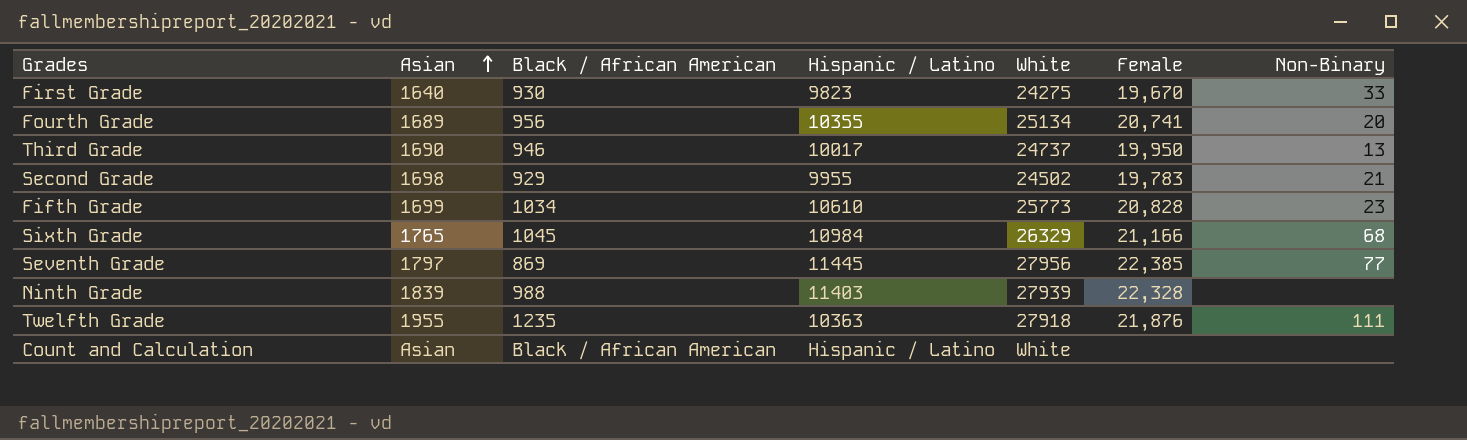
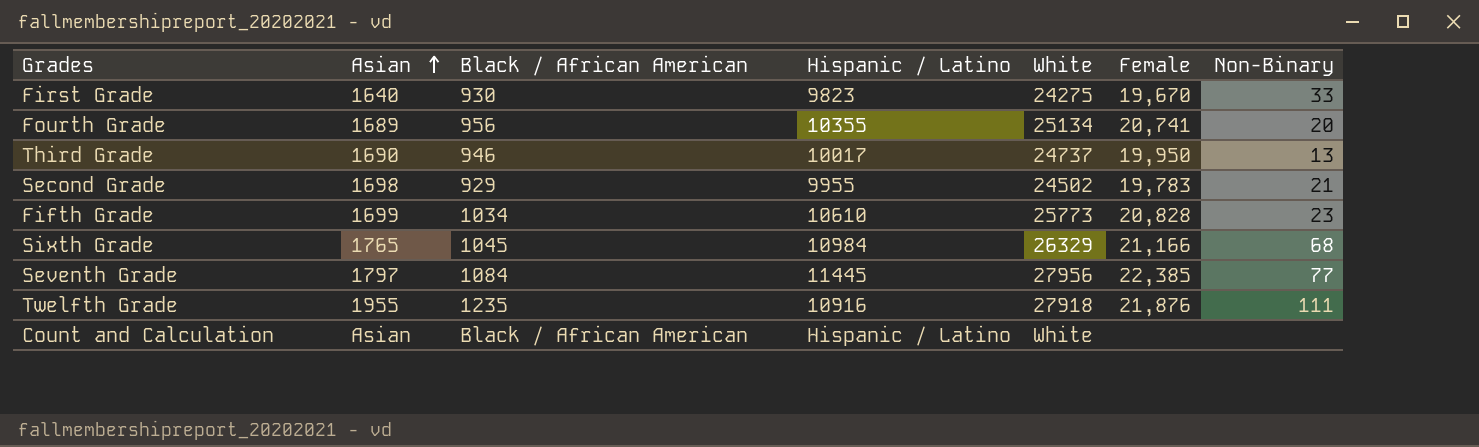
row Ninth Grade: 1839 | 988 | 11403 | 27939 | 22,328 | none -> none
Seventh Grade | Black / African American: 869 -> 1084
Twelfth Grade | Hispanic / Latino: 10363 -> 10916

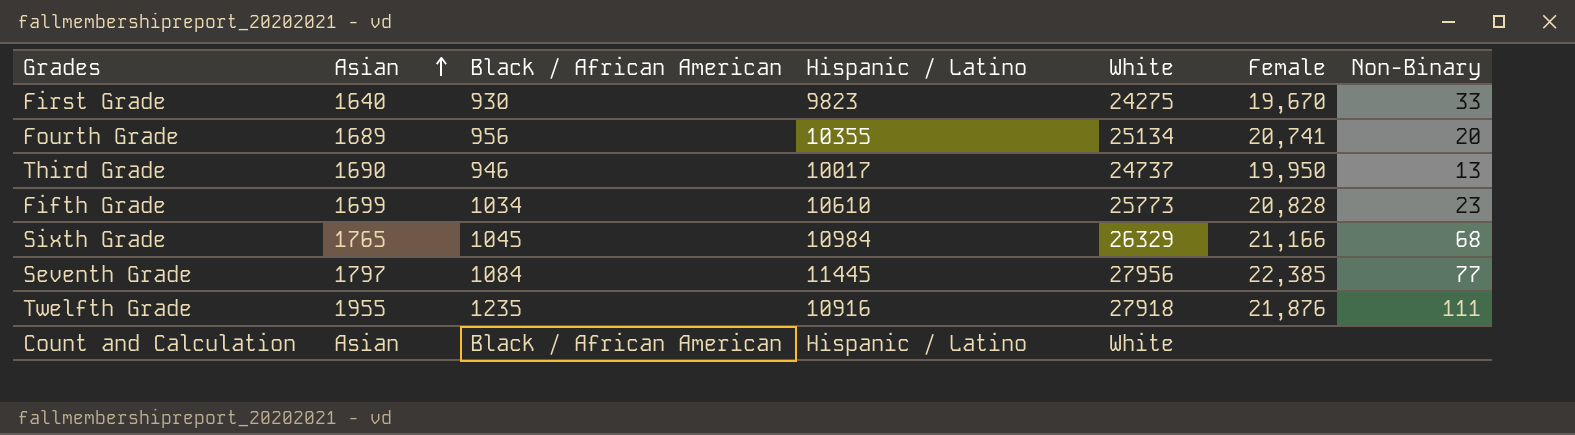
row Second Grade: 1698 | 929 | 9955 | 24502 | 19,783 | 21 -> none

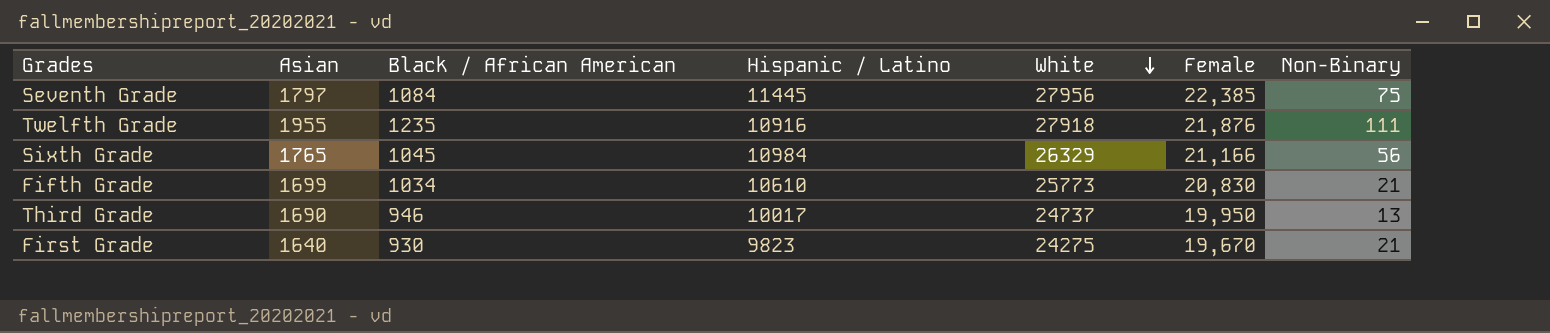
row order: Asian ascending -> White descending
row Fourth Grade: 1689 | 956 | 10355 | 25134 | 20,741 | 20 -> none
row Count and Calculation: Asian | Black / African American | Hispanic / Latino | White | none | none -> none
Seventh Grade | Non-Binary: 77 -> 75
Sixth Grade | Non-Binary: 68 -> 56
Fifth Grade | Female: 20,828 -> 20,830
Fifth Grade | Non-Binary: 23 -> 21
First Grade | Non-Binary: 33 -> 21

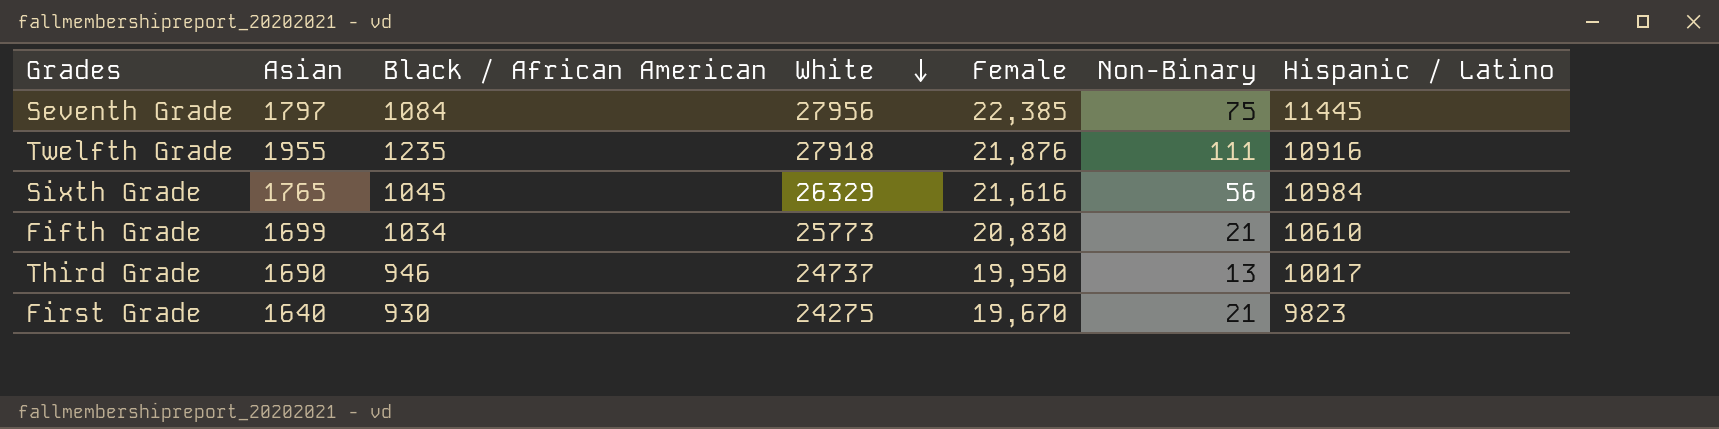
column Hispanic / Latino | position: 4 -> 7
Sixth Grade | Female: 21,166 -> 21,616

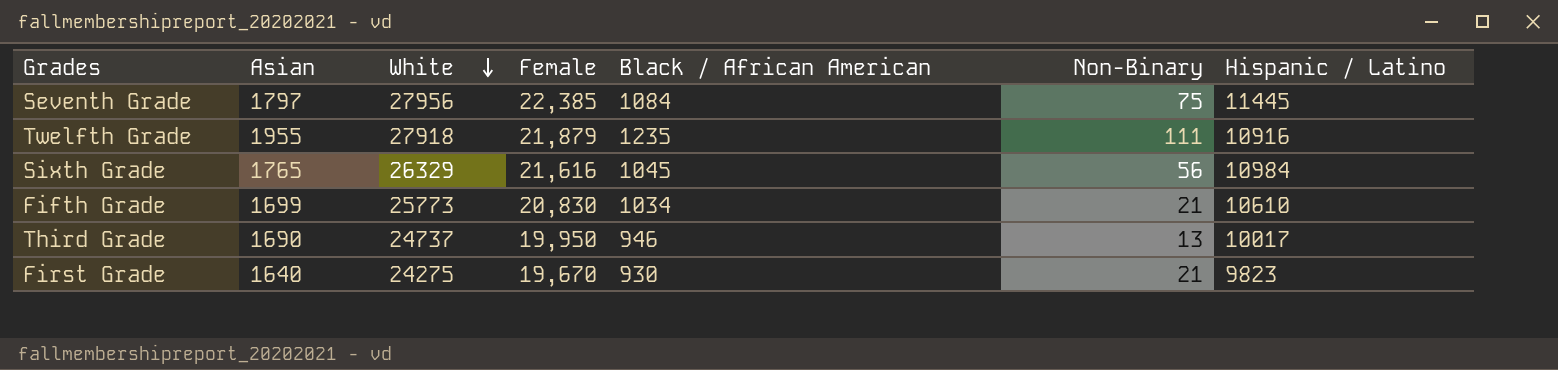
column Black / African American | position: 3 -> 5
Twelfth Grade | Female: 21,876 -> 21,879

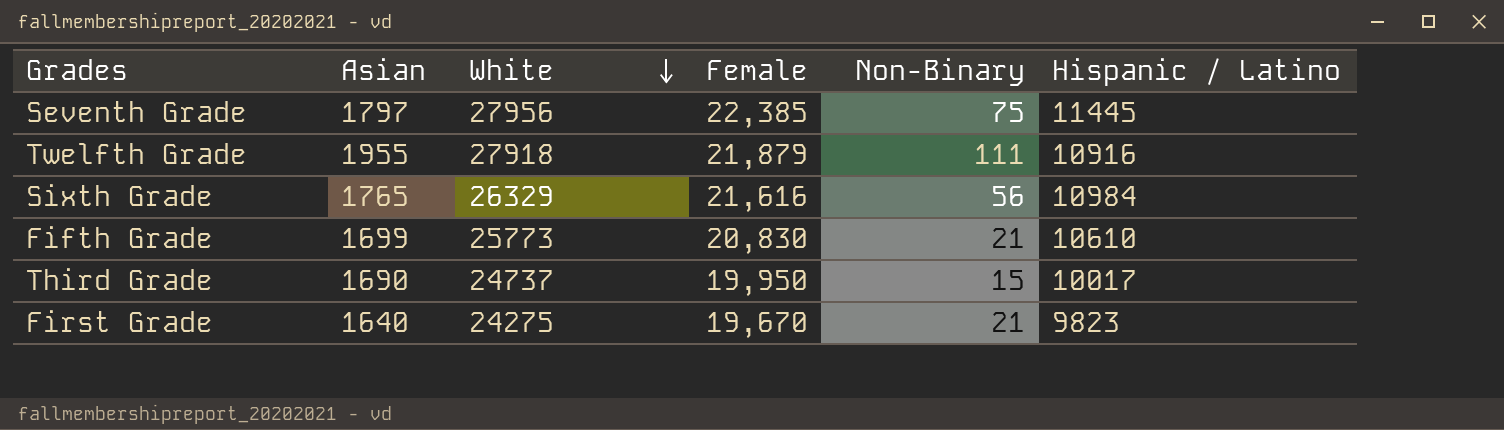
column Black / African American | position: 5 -> none
Third Grade | Non-Binary: 13 -> 15

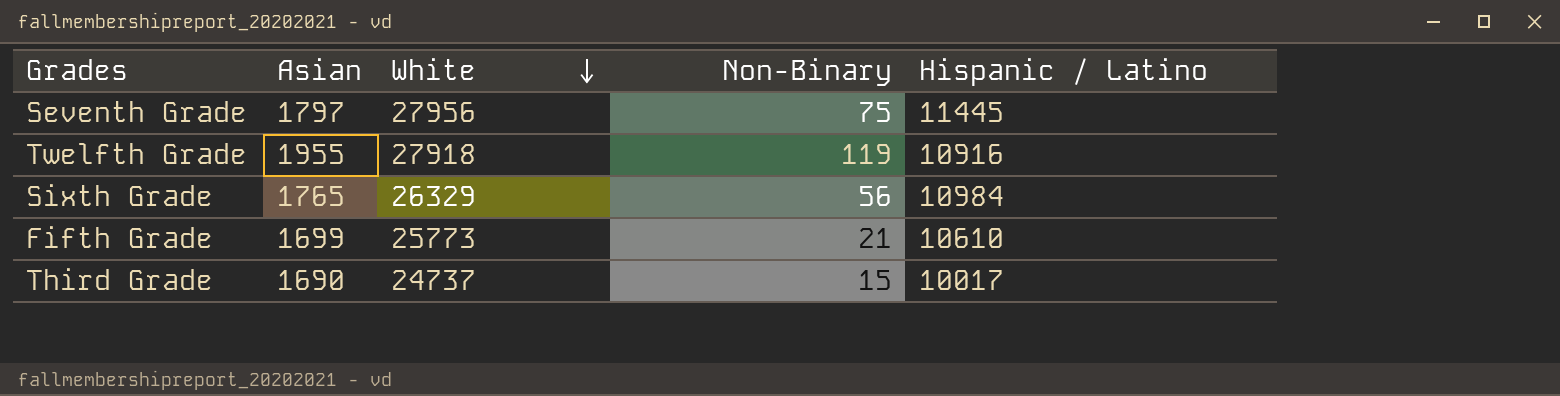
column Female | position: 4 -> none
row First Grade: 1640 | 24275 | 19,670 | 21 | 9823 -> none
Twelfth Grade | Non-Binary: 111 -> 119

